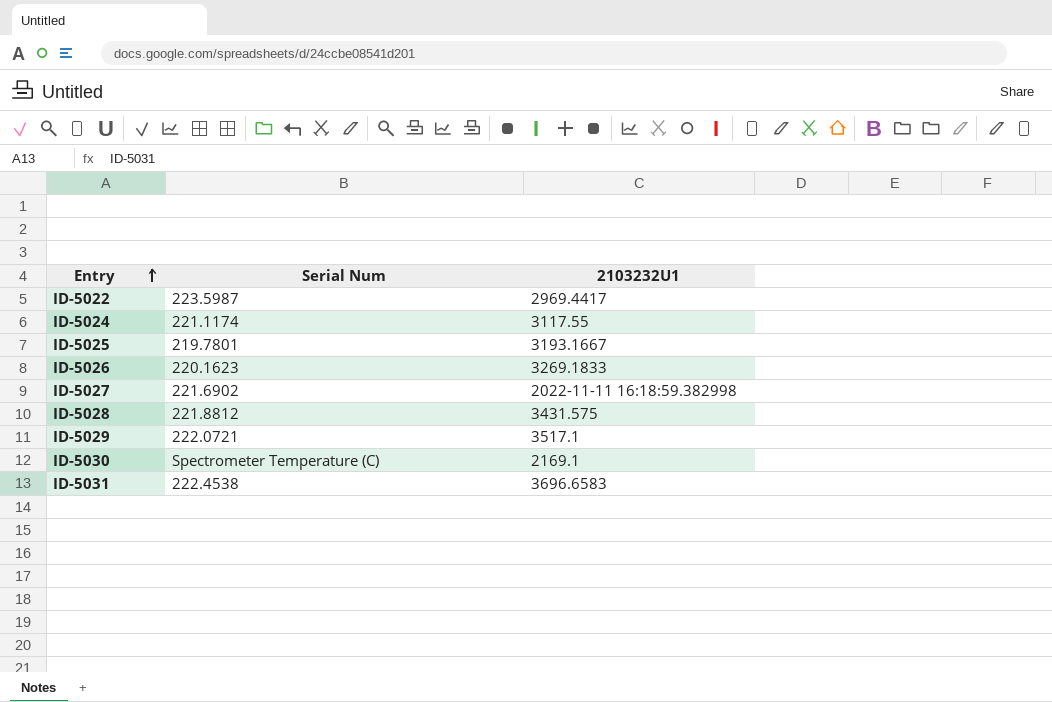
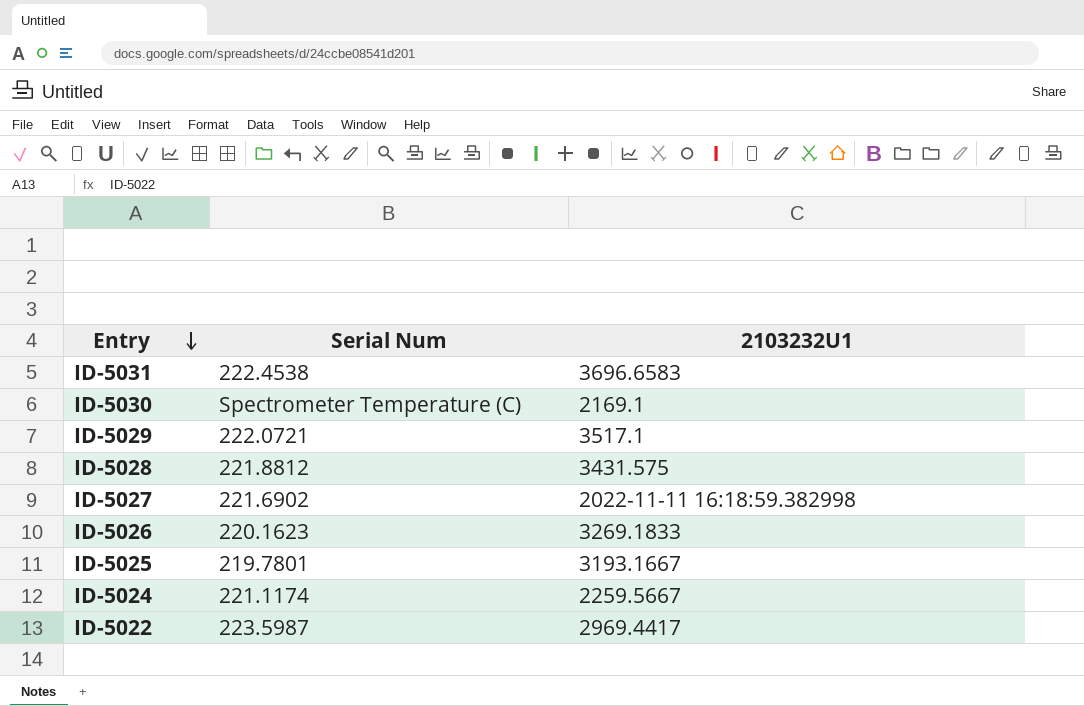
row order: Entry ascending -> Entry descending
ID-5024 | 2103232U1: 3117.55 -> 2259.5667

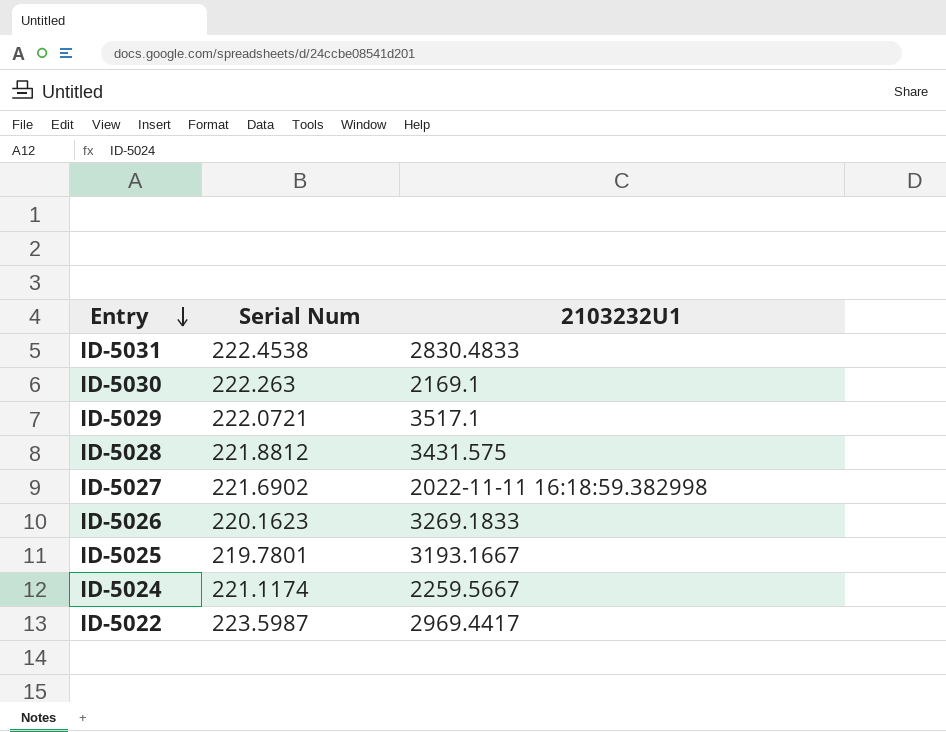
ID-5031 | 2103232U1: 3696.6583 -> 2830.4833
ID-5030 | Serial Num: Spectrometer Temperature (C) -> 222.263

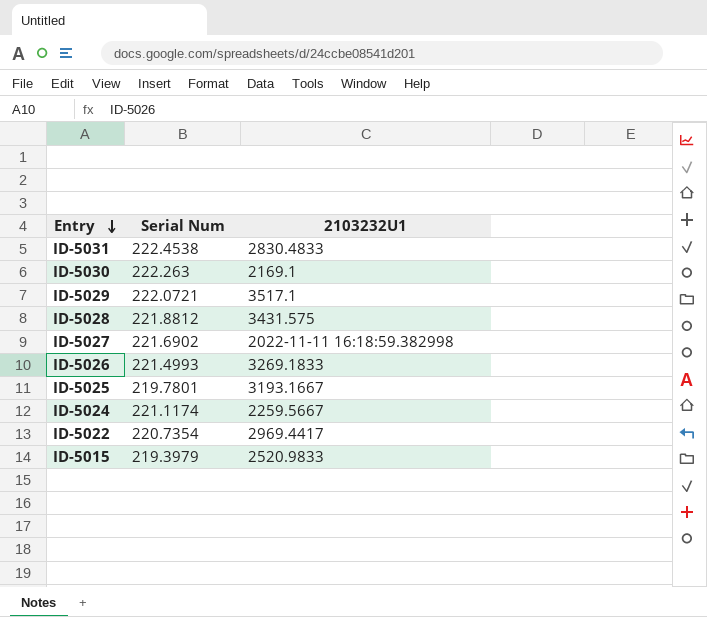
ID-5026 | Serial Num: 220.1623 -> 221.4993
ID-5022 | Serial Num: 223.5987 -> 220.7354
row ID-5015: none -> 219.3979 | 2520.9833

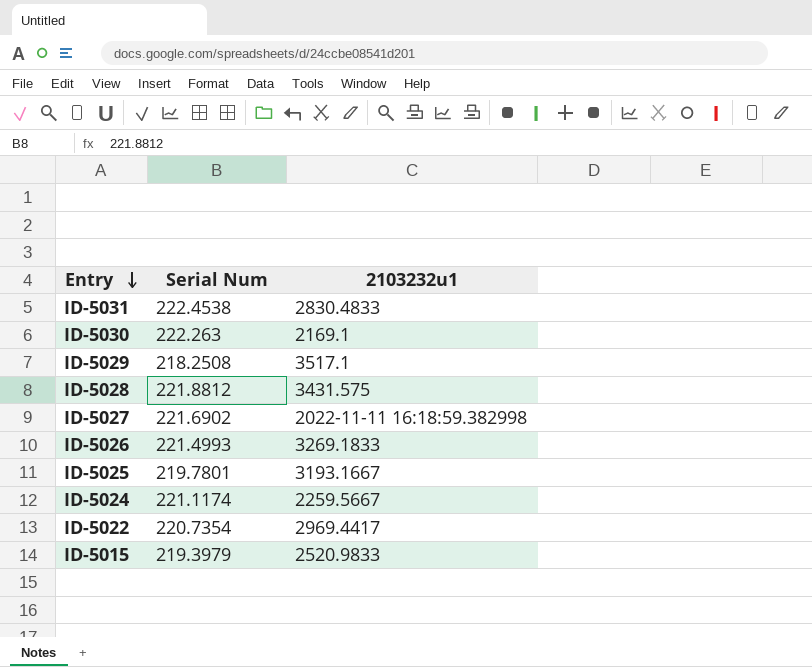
column name: 2103232U1 -> 2103232u1
ID-5029 | Serial Num: 222.0721 -> 218.2508

